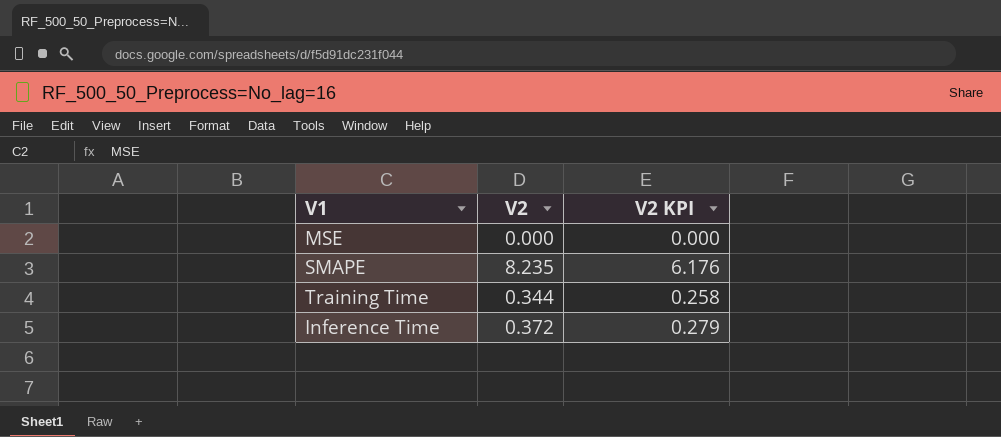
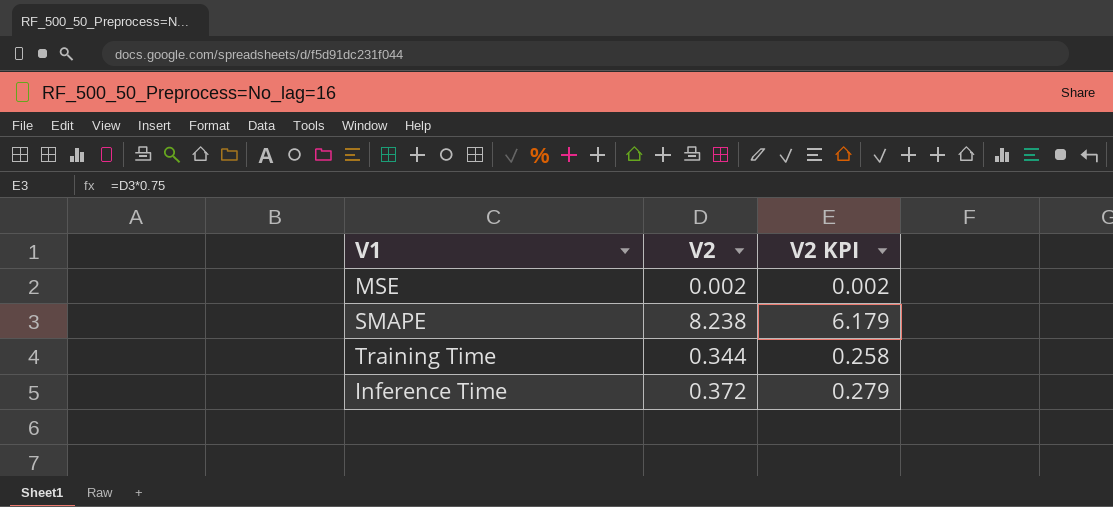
MSE | V2: 0.000 -> 0.002
MSE | V2 KPI: 0.000 -> 0.002
SMAPE | V2: 8.235 -> 8.238
SMAPE | V2 KPI: 6.176 -> 6.179

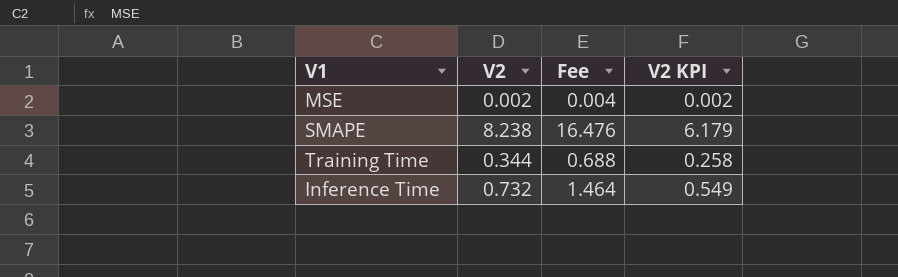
column Fee | formula: none -> [V2] * 2
Inference Time | V2: 0.372 -> 0.732
Inference Time | V2 KPI: 0.279 -> 0.549

